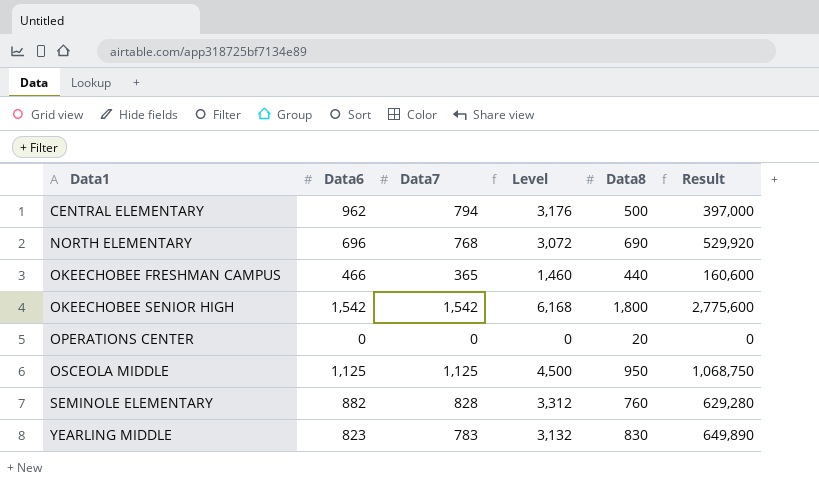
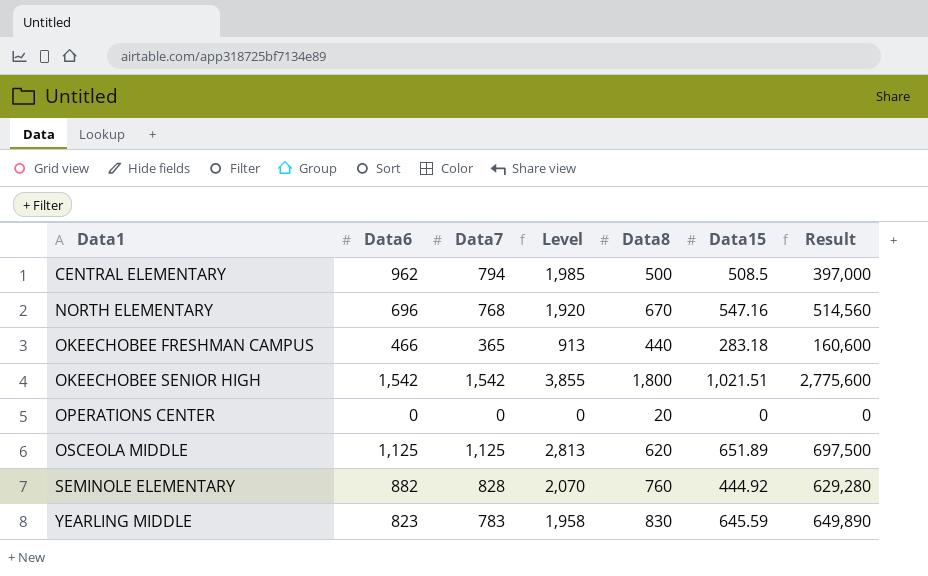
column Level | formula: [Data7] * 4 -> [Data7] * 2.5
column Data15 | position: none -> 6
NORTH ELEMENTARY | Data8: 690 -> 670
NORTH ELEMENTARY | Result: 529,920 -> 514,560
OSCEOLA MIDDLE | Data8: 950 -> 620
OSCEOLA MIDDLE | Result: 1,068,750 -> 697,500

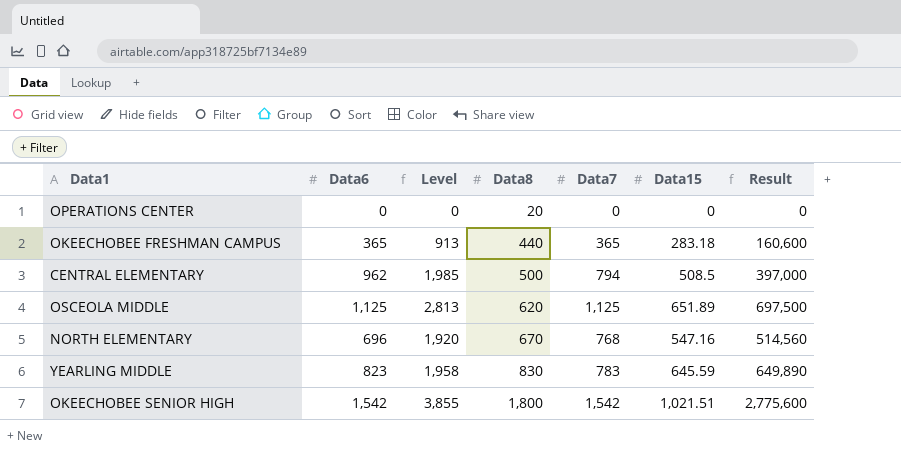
row order: Data1 ascending -> Data8 ascending
column Data7 | position: 3 -> 5
row SEMINOLE ELEMENTARY: 882 | 828 | 2,070 | 760 | 444.92 | 629,280 -> none
OKEECHOBEE FRESHMAN CAMPUS | Data6: 466 -> 365

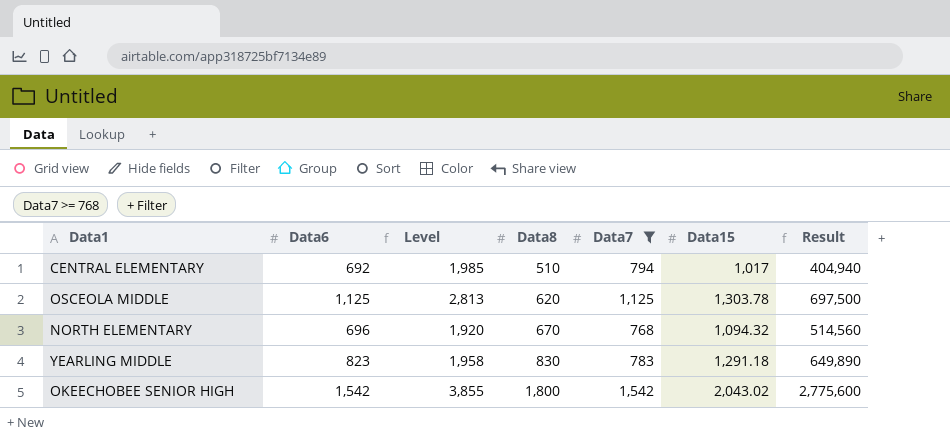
filter: none -> Data7 >= 768
CENTRAL ELEMENTARY | Data6: 962 -> 692
CENTRAL ELEMENTARY | Data8: 500 -> 510
CENTRAL ELEMENTARY | Data15: 508.5 -> 1,017
CENTRAL ELEMENTARY | Result: 397,000 -> 404,940
OSCEOLA MIDDLE | Data15: 651.89 -> 1,303.78
NORTH ELEMENTARY | Data15: 547.16 -> 1,094.32
YEARLING MIDDLE | Data15: 645.59 -> 1,291.18
OKEECHOBEE SENIOR HIGH | Data15: 1,021.51 -> 2,043.02

